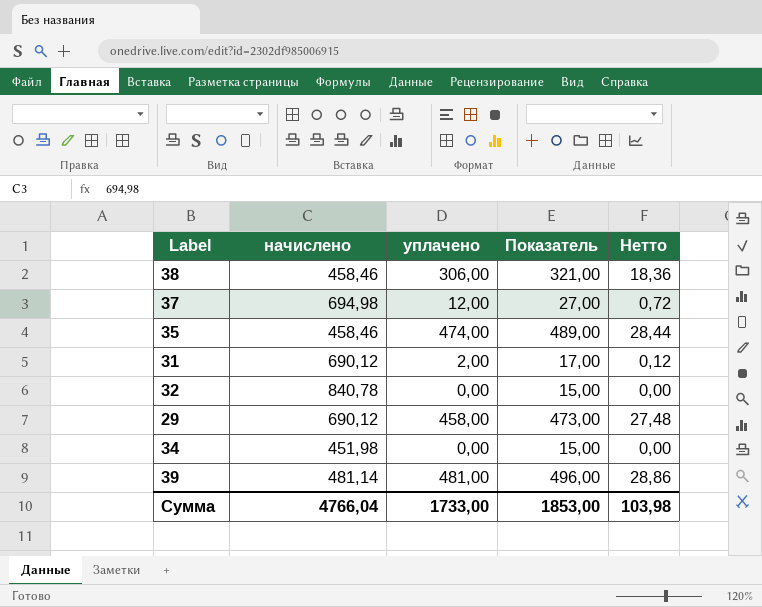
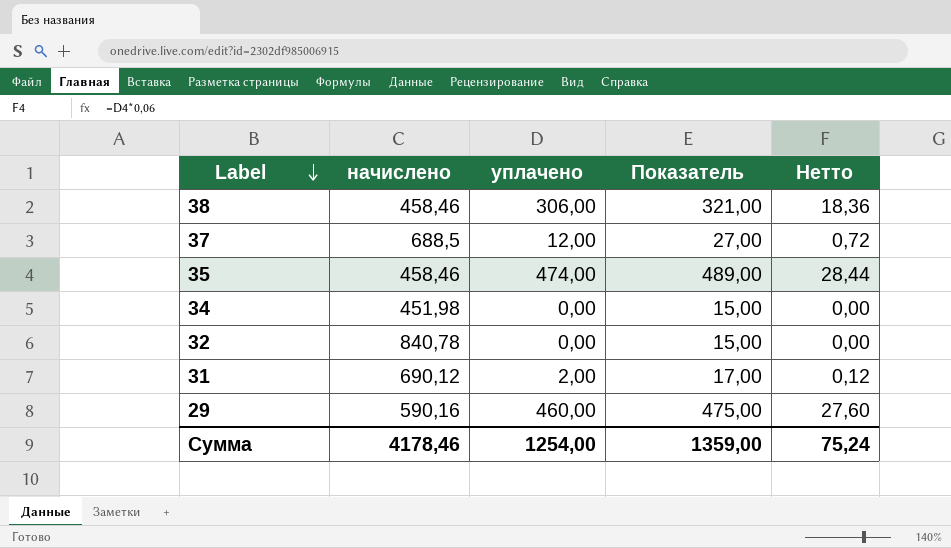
row order: none -> Label descending
row 39: 481,14 | 481,00 | 496,00 | 28,86 -> none
37 | начислено: 694,98 -> 688,5
29 | начислено: 690,12 -> 590,16
29 | уплачено: 458,00 -> 460,00
29 | Показатель: 473,00 -> 475,00
29 | Нетто: 27,48 -> 27,60
Сумма | начислено: 4766,04 -> 4178,46
Сумма | уплачено: 1733,00 -> 1254,00
Сумма | Показатель: 1853,00 -> 1359,00
Сумма | Нетто: 103,98 -> 75,24

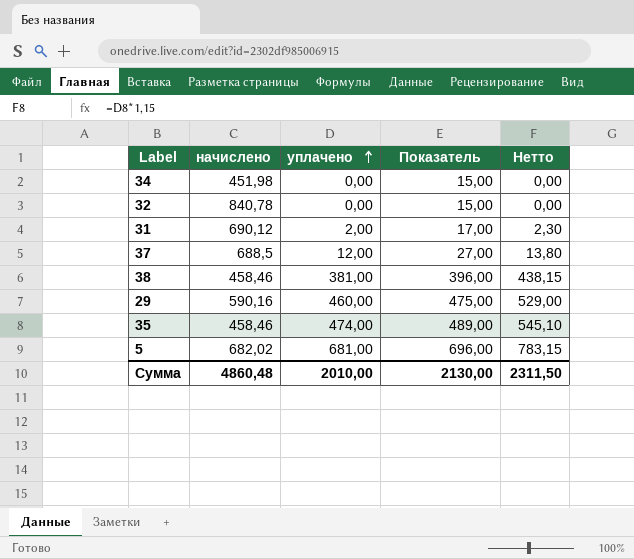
row order: Label descending -> уплачено ascending
column Нетто | formula: [уплачено] * 0,06 -> [уплачено] * 1,15
38 | уплачено: 306,00 -> 381,00
38 | Показатель: 321,00 -> 396,00
row 5: none -> 682,02 | 681,00 | 696,00 | 783,15
Сумма | начислено: 4178,46 -> 4860,48
Сумма | уплачено: 1254,00 -> 2010,00
Сумма | Показатель: 1359,00 -> 2130,00
Сумма | Нетто: 75,24 -> 2311,50

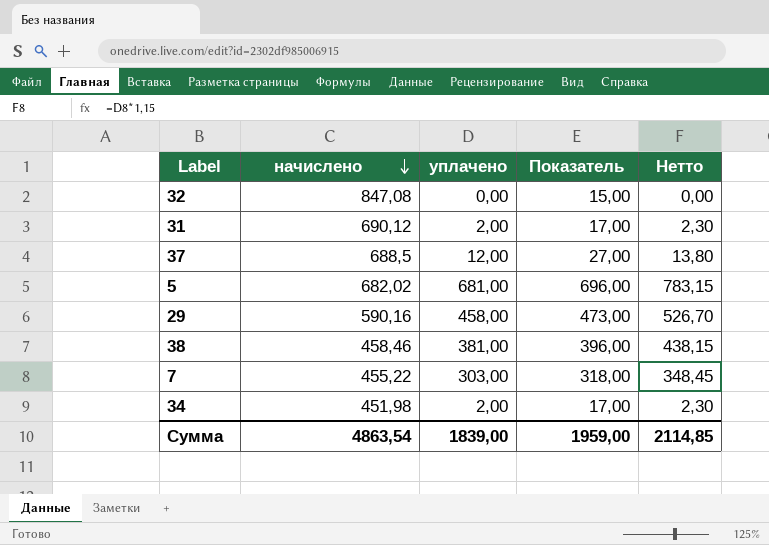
row order: уплачено ascending -> начислено descending
row 35: 458,46 | 474,00 | 489,00 | 545,10 -> none
32 | начислено: 840,78 -> 847,08
29 | уплачено: 460,00 -> 458,00
29 | Показатель: 475,00 -> 473,00
29 | Нетто: 529,00 -> 526,70
row 7: none -> 455,22 | 303,00 | 318,00 | 348,45
34 | уплачено: 0,00 -> 2,00
34 | Показатель: 15,00 -> 17,00
34 | Нетто: 0,00 -> 2,30
Сумма | начислено: 4860,48 -> 4863,54
Сумма | уплачено: 2010,00 -> 1839,00
Сумма | Показатель: 2130,00 -> 1959,00
Сумма | Нетто: 2311,50 -> 2114,85

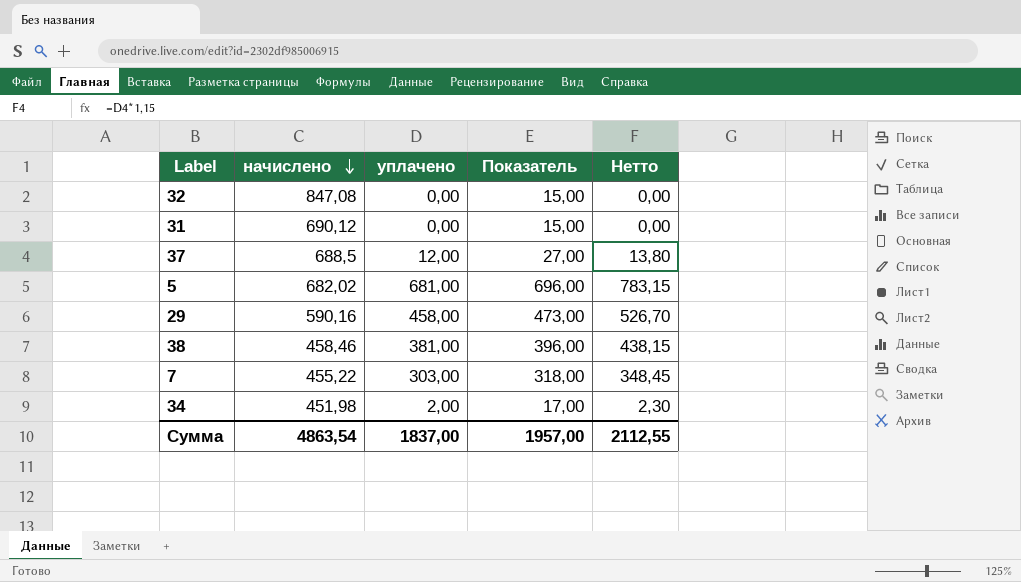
31 | уплачено: 2,00 -> 0,00
31 | Показатель: 17,00 -> 15,00
31 | Нетто: 2,30 -> 0,00
Сумма | уплачено: 1839,00 -> 1837,00
Сумма | Показатель: 1959,00 -> 1957,00
Сумма | Нетто: 2114,85 -> 2112,55

